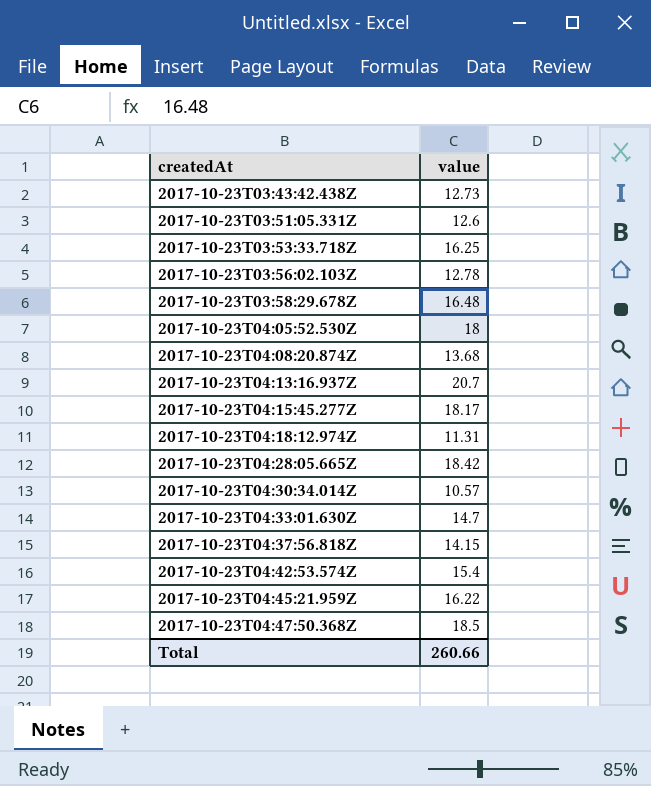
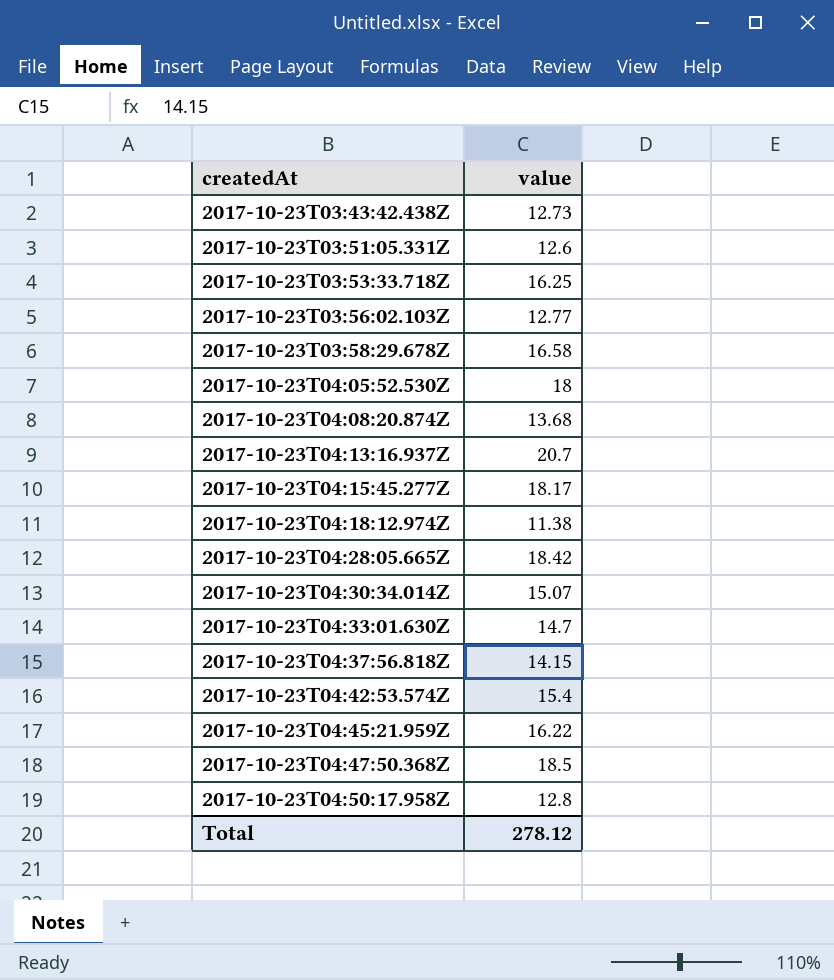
2017-10-23T03:56:02.103Z | value: 12.78 -> 12.77
2017-10-23T03:58:29.678Z | value: 16.48 -> 16.58
2017-10-23T04:18:12.974Z | value: 11.31 -> 11.38
2017-10-23T04:30:34.014Z | value: 10.57 -> 15.07
row 2017-10-23T04:50:17.958Z: none -> 12.8
Total | value: 260.66 -> 278.12

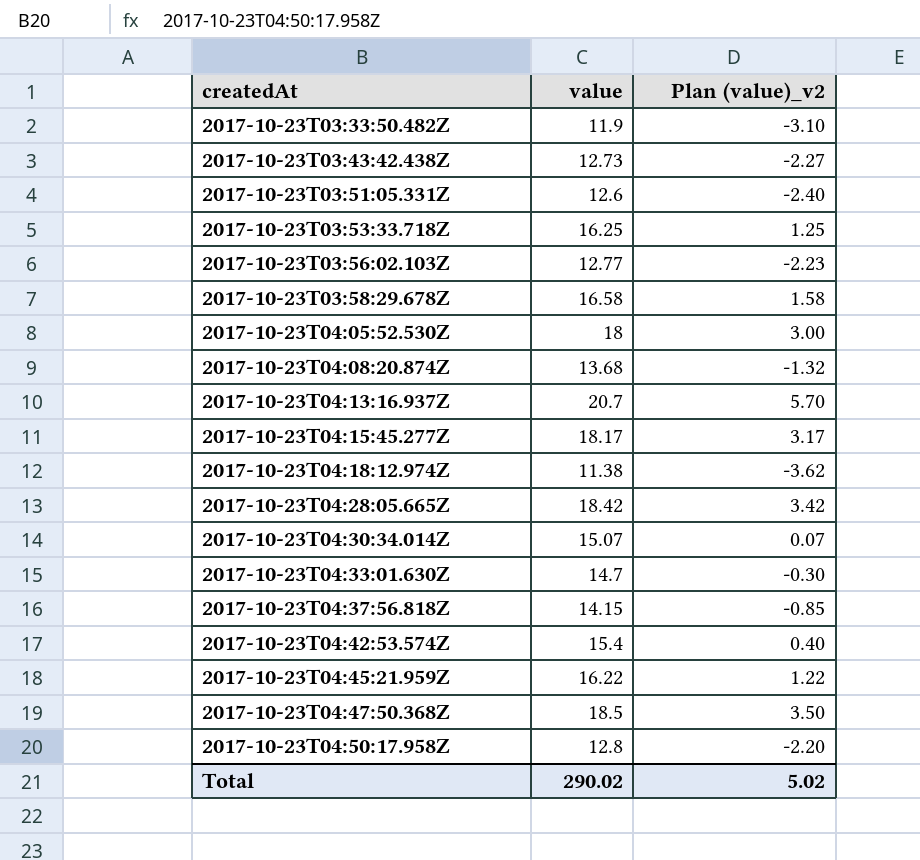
column Plan (value)_v2 | formula: none -> [value] - 15
row 2017-10-23T03:33:50.482Z: none -> 11.9 | -3.10
Total | value: 278.12 -> 290.02

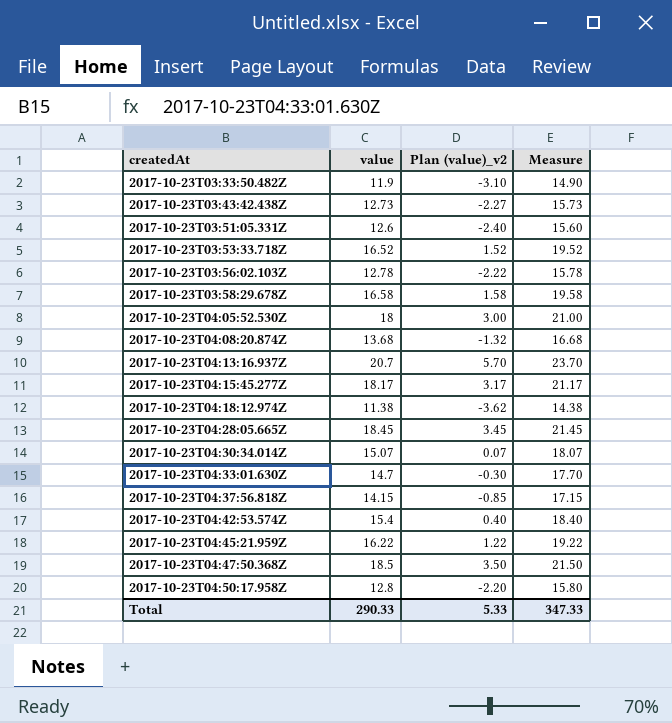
column Measure | formula: none -> [value] + 3
2017-10-23T03:53:33.718Z | value: 16.25 -> 16.52
2017-10-23T03:53:33.718Z | Plan (value)_v2: 1.25 -> 1.52
2017-10-23T03:56:02.103Z | value: 12.77 -> 12.78
2017-10-23T03:56:02.103Z | Plan (value)_v2: -2.23 -> -2.22
2017-10-23T04:28:05.665Z | value: 18.42 -> 18.45
2017-10-23T04:28:05.665Z | Plan (value)_v2: 3.42 -> 3.45
Total | value: 290.02 -> 290.33
Total | Plan (value)_v2: 5.02 -> 5.33

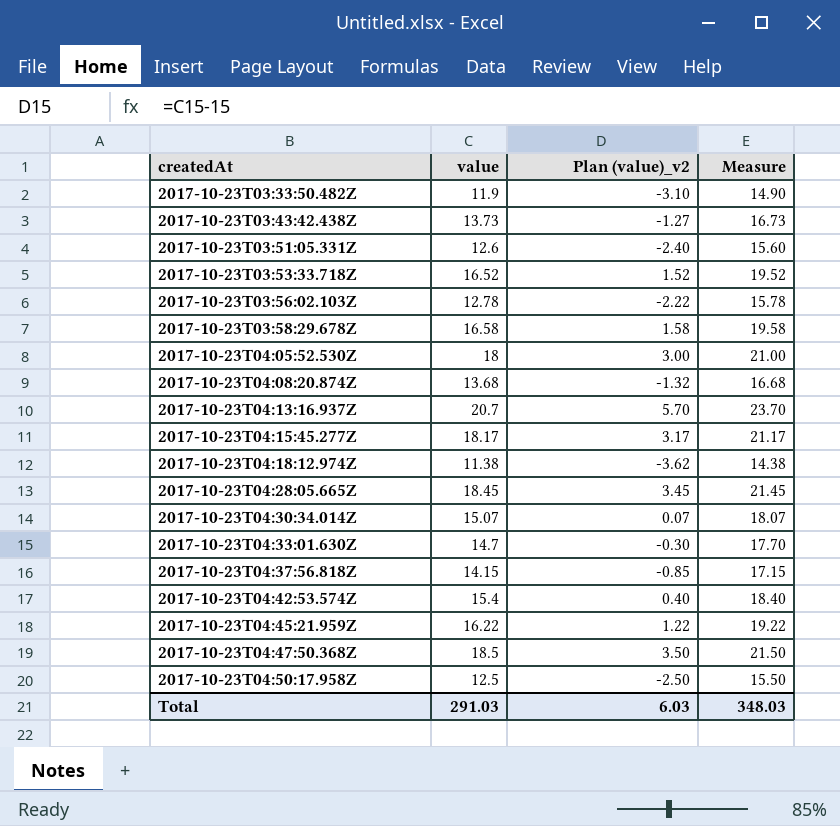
2017-10-23T03:43:42.438Z | value: 12.73 -> 13.73
2017-10-23T03:43:42.438Z | Plan (value)_v2: -2.27 -> -1.27
2017-10-23T03:43:42.438Z | Measure: 15.73 -> 16.73
2017-10-23T04:50:17.958Z | value: 12.8 -> 12.5
2017-10-23T04:50:17.958Z | Plan (value)_v2: -2.20 -> -2.50
2017-10-23T04:50:17.958Z | Measure: 15.80 -> 15.50
Total | value: 290.33 -> 291.03
Total | Plan (value)_v2: 5.33 -> 6.03
Total | Measure: 347.33 -> 348.03

